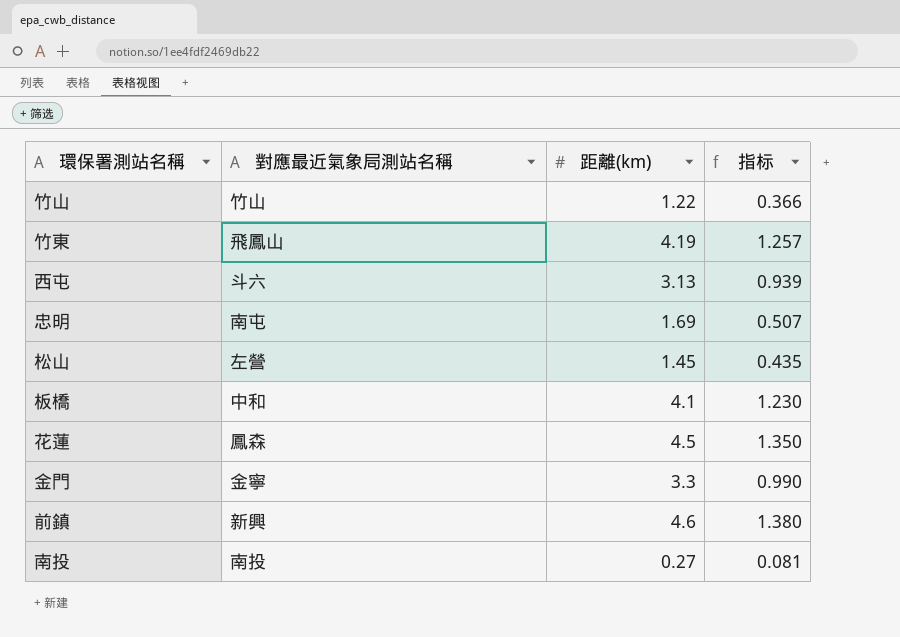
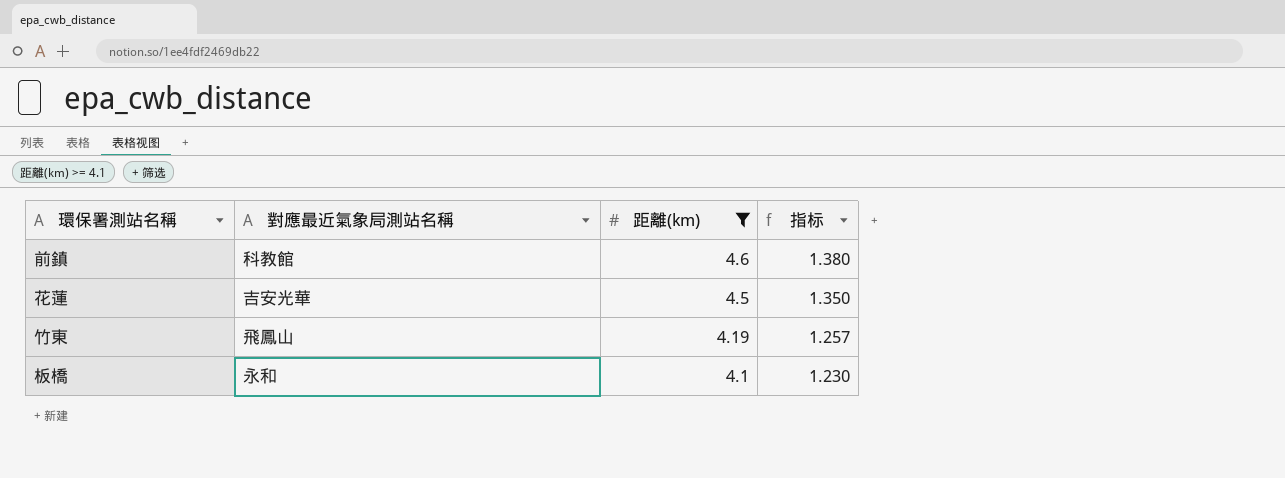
filter: none -> 距離(km) >= 4.1
row order: none -> 距離(km) descending
前鎮 | 對應最近氣象局測站名稱: 新興 -> 科教館
花蓮 | 對應最近氣象局測站名稱: 鳳森 -> 吉安光華
板橋 | 對應最近氣象局測站名稱: 中和 -> 永和

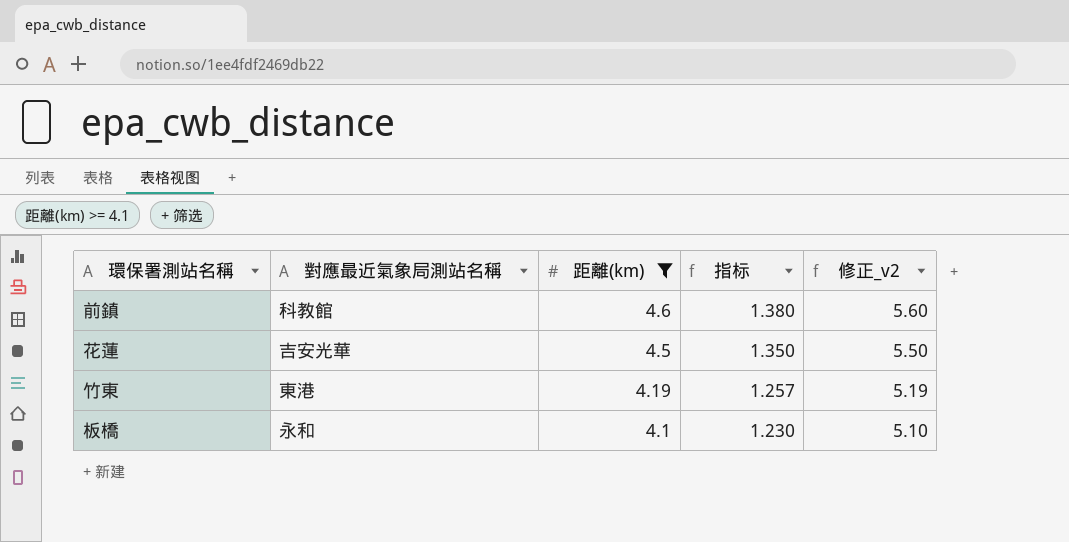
column 修正_v2 | formula: none -> [距離(km)] + 1
竹東 | 對應最近氣象局測站名稱: 飛鳳山 -> 東港

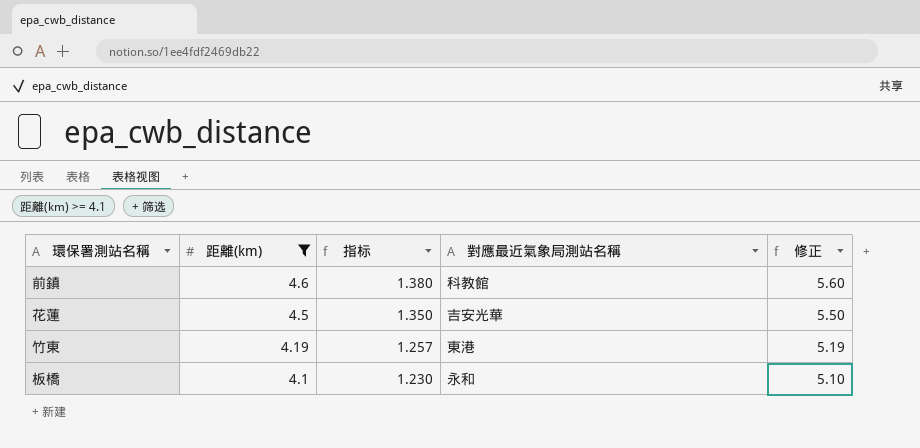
column 對應最近氣象局測站名稱 | position: 2 -> 4
column name: 修正_v2 -> 修正

